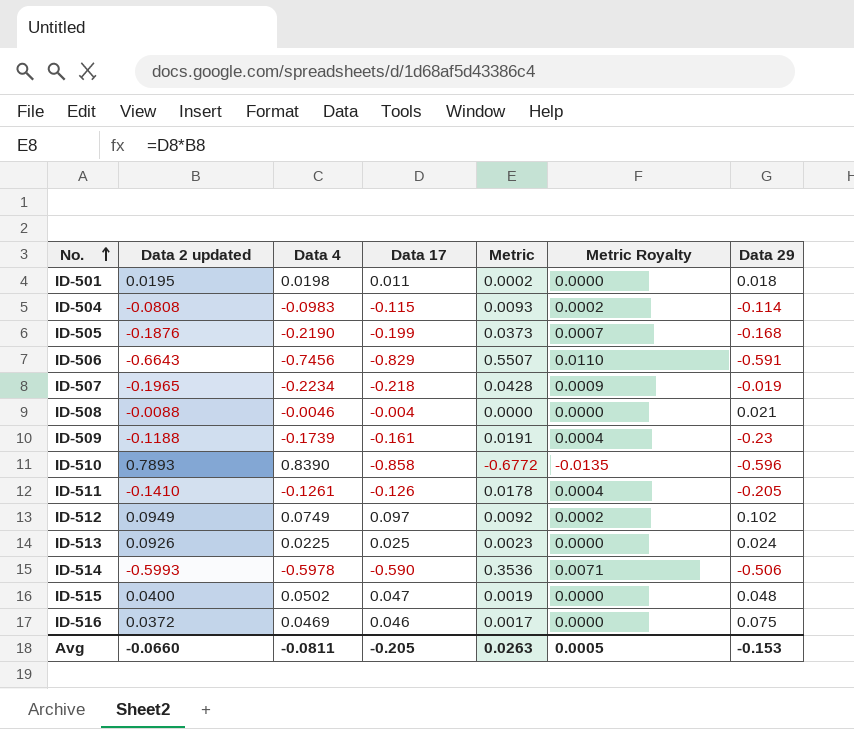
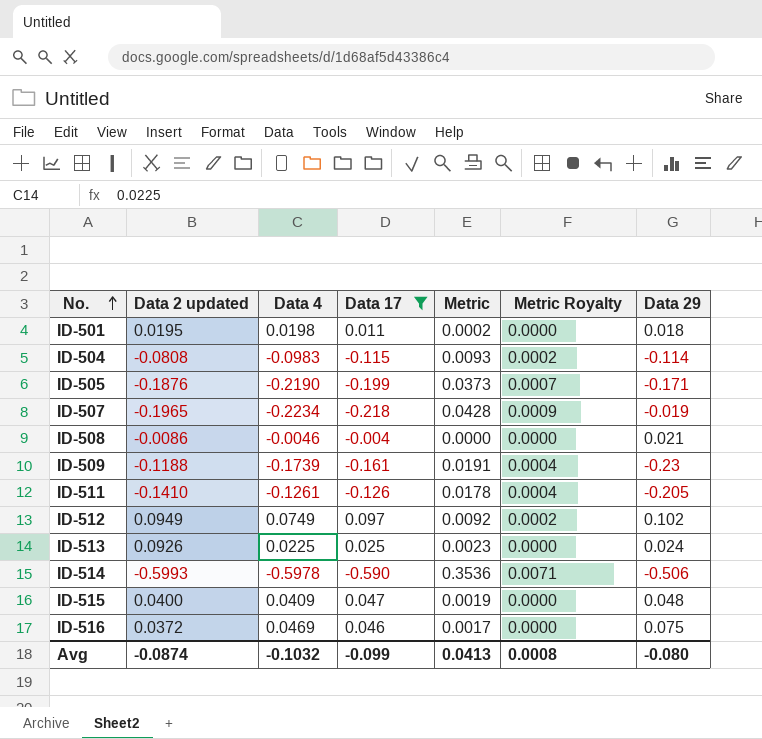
filter: none -> Data 17 >= -0.590
ID-505 | Data 29: -0.168 -> -0.171
ID-508 | Data 2 updated: -0.0088 -> -0.0086
ID-515 | Data 4: 0.0502 -> 0.0409
Avg | Data 2 updated: -0.0660 -> -0.0874
Avg | Data 4: -0.0811 -> -0.1032
Avg | Data 17: -0.205 -> -0.099
Avg | Metric: 0.0263 -> 0.0413
Avg | Metric Royalty: 0.0005 -> 0.0008
Avg | Data 29: -0.153 -> -0.080

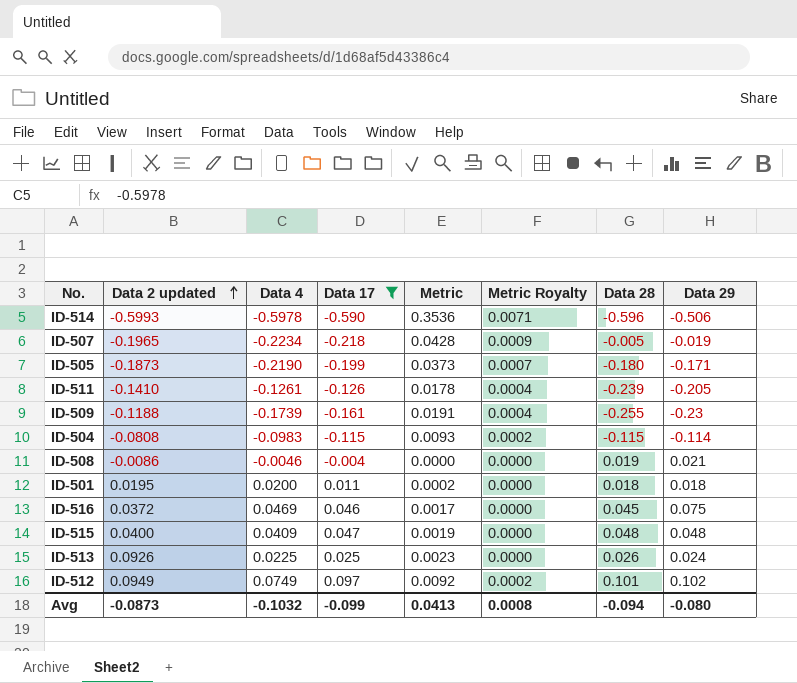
row order: No. ascending -> Data 2 updated ascending
column Data 28 | position: none -> 7
ID-505 | Data 2 updated: -0.1876 -> -0.1873
ID-501 | Data 4: 0.0198 -> 0.0200
Avg | Data 2 updated: -0.0874 -> -0.0873

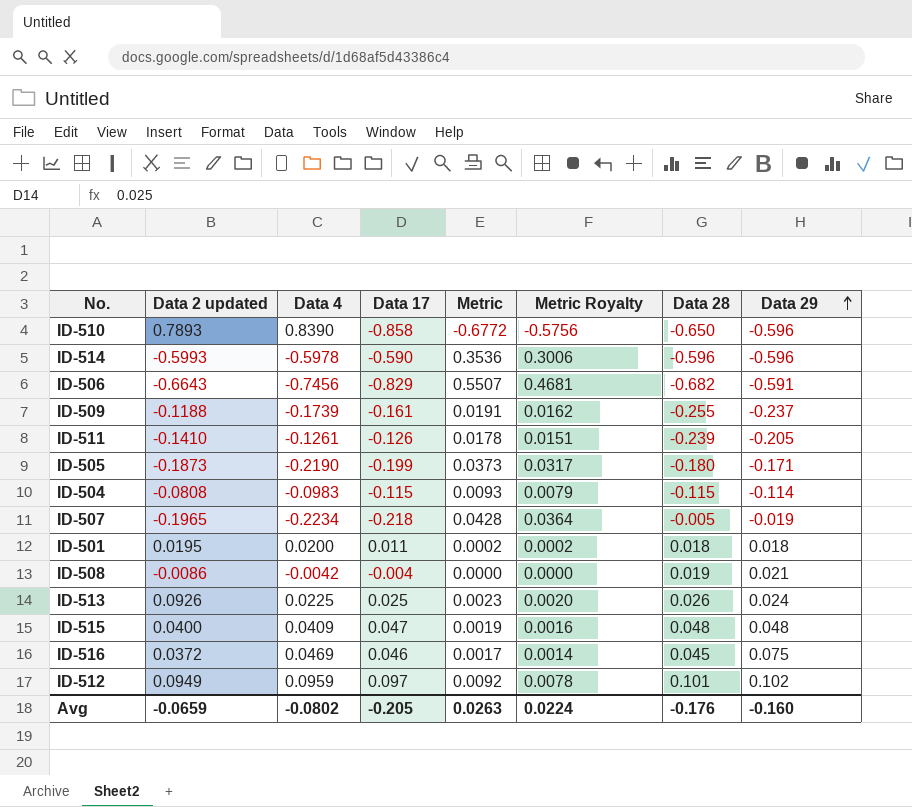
filter: Data 17 >= -0.590 -> none
row order: Data 2 updated ascending -> Data 29 ascending
column Metric Royalty | formula: [Metric] * 0.02 -> [Metric] * 0.85
ID-514 | Data 29: -0.506 -> -0.596
ID-509 | Data 29: -0.23 -> -0.237
ID-508 | Data 4: -0.0046 -> -0.0042
ID-512 | Data 4: 0.0749 -> 0.0959
Avg | Data 2 updated: -0.0873 -> -0.0659
Avg | Data 4: -0.1032 -> -0.0802
Avg | Data 17: -0.099 -> -0.205
Avg | Metric: 0.0413 -> 0.0263
Avg | Metric Royalty: 0.0008 -> 0.0224
Avg | Data 28: -0.094 -> -0.176
Avg | Data 29: -0.080 -> -0.160

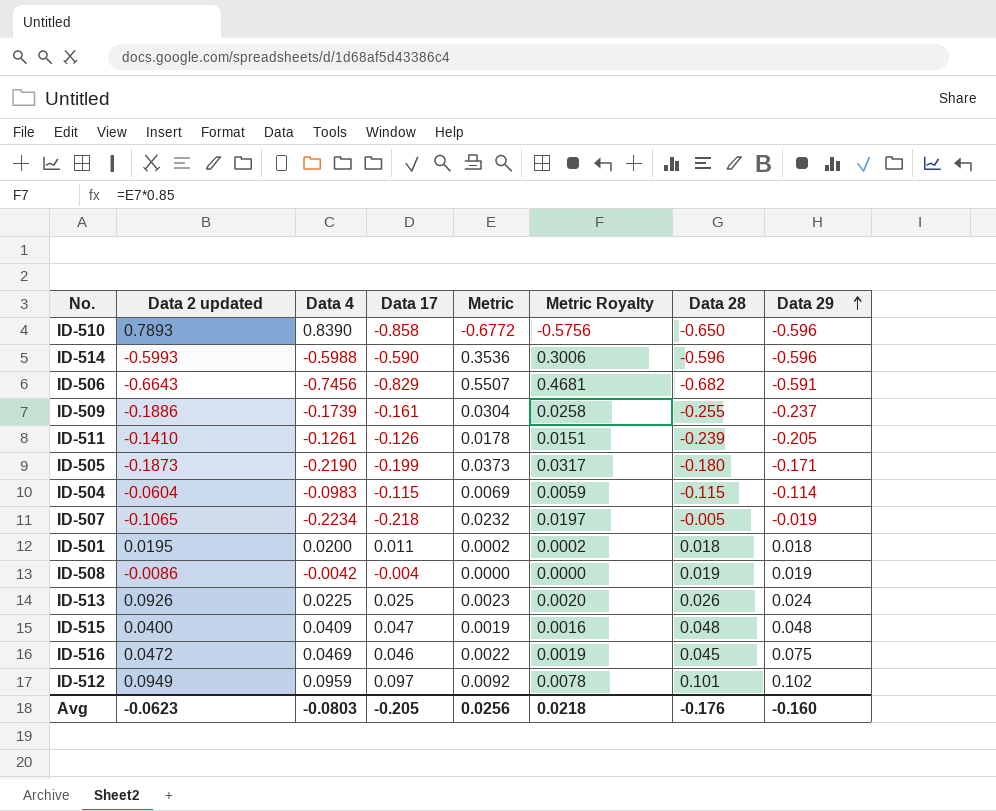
ID-514 | Data 4: -0.5978 -> -0.5988
ID-509 | Data 2 updated: -0.1188 -> -0.1886
ID-509 | Metric: 0.0191 -> 0.0304
ID-509 | Metric Royalty: 0.0162 -> 0.0258
ID-504 | Data 2 updated: -0.0808 -> -0.0604
ID-504 | Metric: 0.0093 -> 0.0069
ID-504 | Metric Royalty: 0.0079 -> 0.0059
ID-507 | Data 2 updated: -0.1965 -> -0.1065
ID-507 | Metric: 0.0428 -> 0.0232
ID-507 | Metric Royalty: 0.0364 -> 0.0197
ID-508 | Data 29: 0.021 -> 0.019
ID-516 | Data 2 updated: 0.0372 -> 0.0472
ID-516 | Metric: 0.0017 -> 0.0022
ID-516 | Metric Royalty: 0.0014 -> 0.0019
Avg | Data 2 updated: -0.0659 -> -0.0623
Avg | Data 4: -0.0802 -> -0.0803
Avg | Metric: 0.0263 -> 0.0256
Avg | Metric Royalty: 0.0224 -> 0.0218

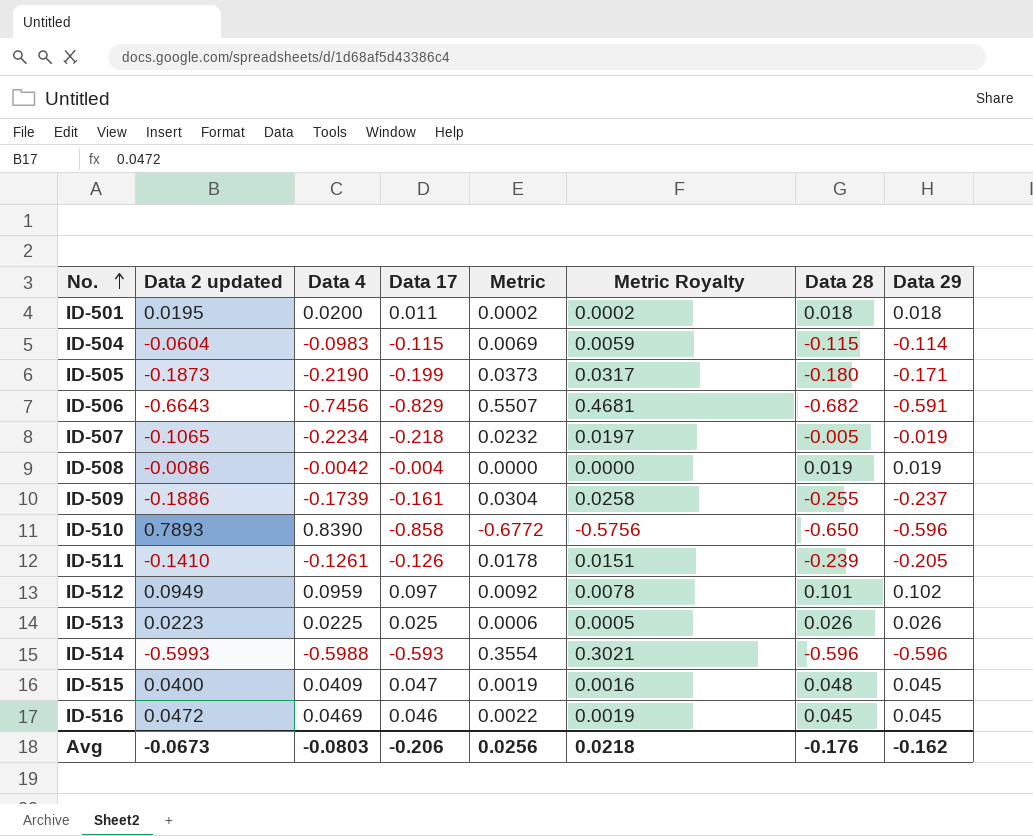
row order: Data 29 ascending -> No. ascending
ID-513 | Data 2 updated: 0.0926 -> 0.0223
ID-513 | Metric: 0.0023 -> 0.0006
ID-513 | Metric Royalty: 0.0020 -> 0.0005
ID-513 | Data 29: 0.024 -> 0.026
ID-514 | Data 17: -0.590 -> -0.593
ID-514 | Metric: 0.3536 -> 0.3554
ID-514 | Metric Royalty: 0.3006 -> 0.3021
ID-515 | Data 29: 0.048 -> 0.045
ID-516 | Data 29: 0.075 -> 0.045
Avg | Data 2 updated: -0.0623 -> -0.0673
Avg | Data 17: -0.205 -> -0.206
Avg | Data 29: -0.160 -> -0.162

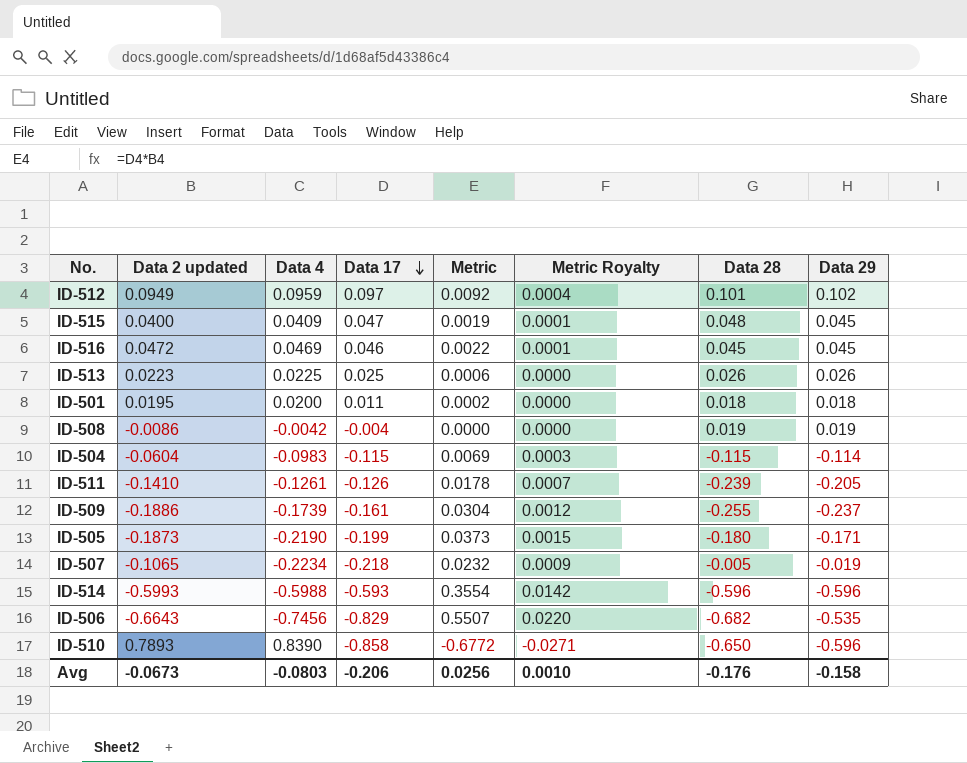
row order: No. ascending -> Data 17 descending
column Metric Royalty | formula: [Metric] * 0.85 -> [Metric] * 0.04
ID-506 | Data 29: -0.591 -> -0.535
Avg | Metric Royalty: 0.0218 -> 0.0010
Avg | Data 29: -0.162 -> -0.158

